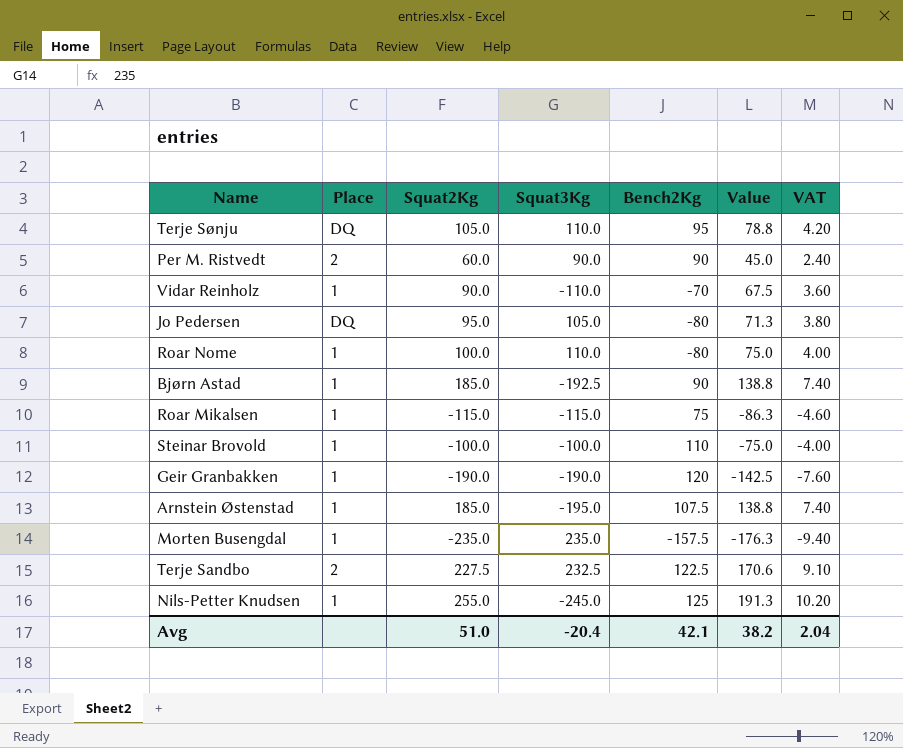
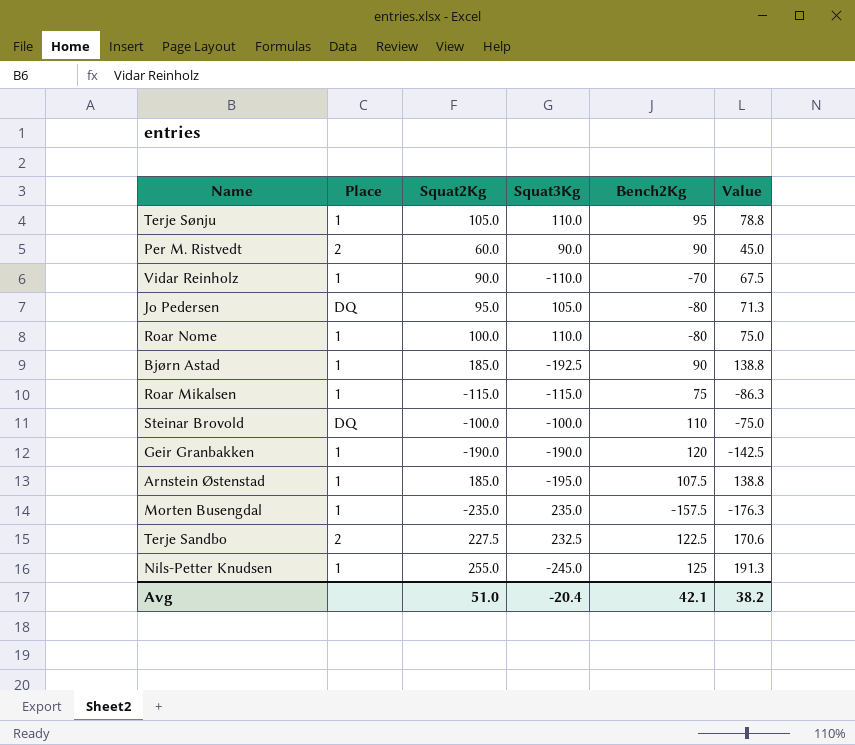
column VAT | formula: [Squat2Kg] * 0.04 -> none
Terje Sønju | Place: DQ -> 1
Steinar Brovold | Place: 1 -> DQ

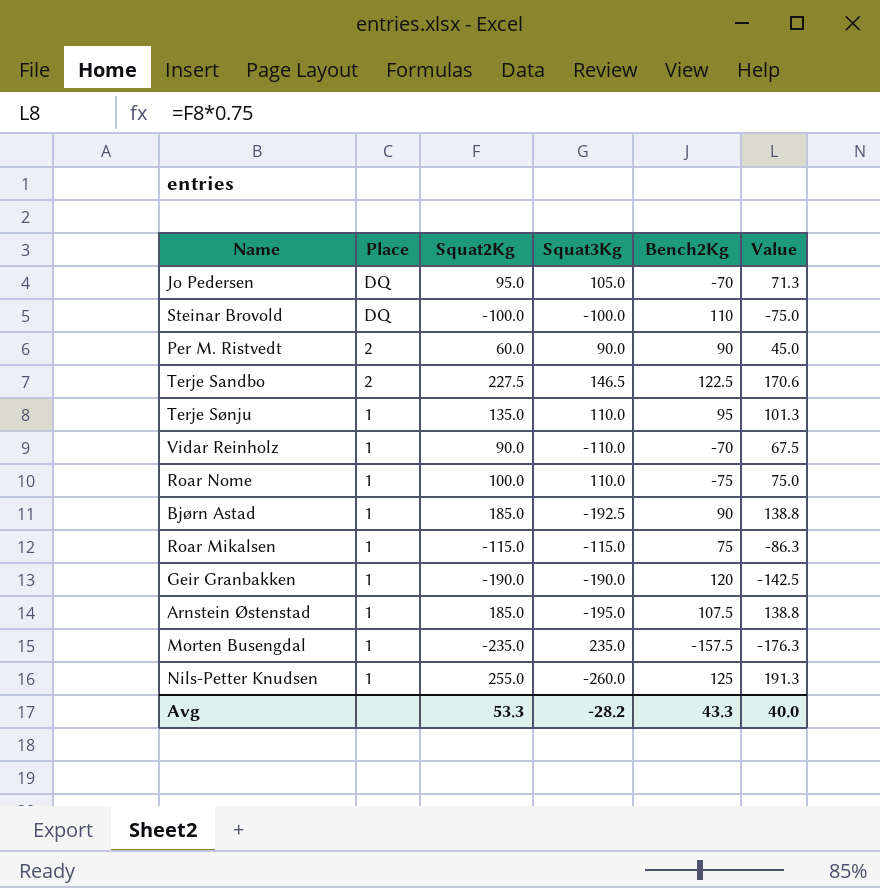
row order: none -> Place descending
Jo Pedersen | Bench2Kg: -80 -> -70
Terje Sandbo | Squat3Kg: 232.5 -> 146.5
Terje Sønju | Squat2Kg: 105.0 -> 135.0
Terje Sønju | Value: 78.8 -> 101.3
Roar Nome | Bench2Kg: -80 -> -75
Nils-Petter Knudsen | Squat3Kg: -245.0 -> -260.0
Avg | Squat2Kg: 51.0 -> 53.3
Avg | Squat3Kg: -20.4 -> -28.2
Avg | Bench2Kg: 42.1 -> 43.3
Avg | Value: 38.2 -> 40.0

